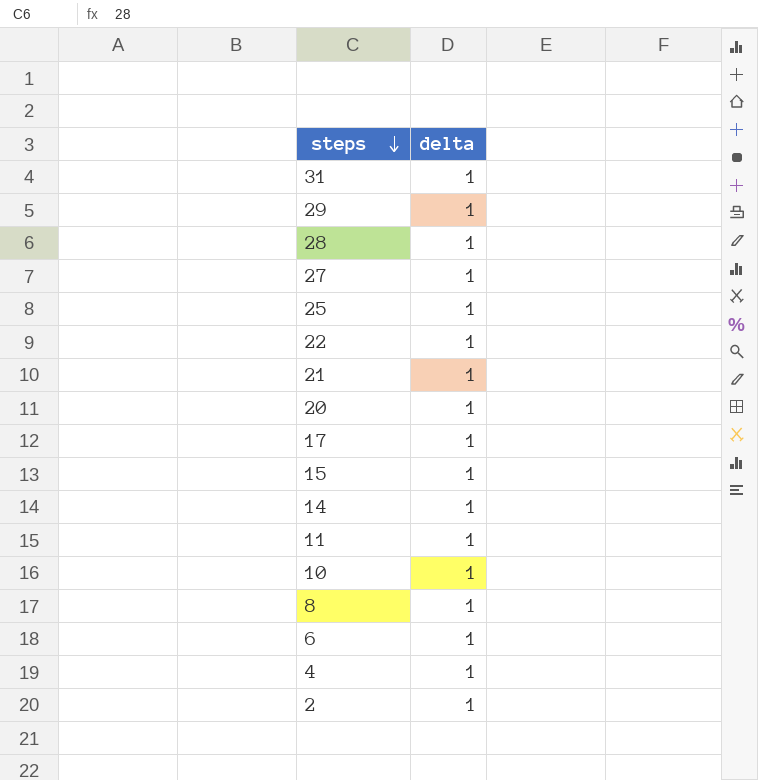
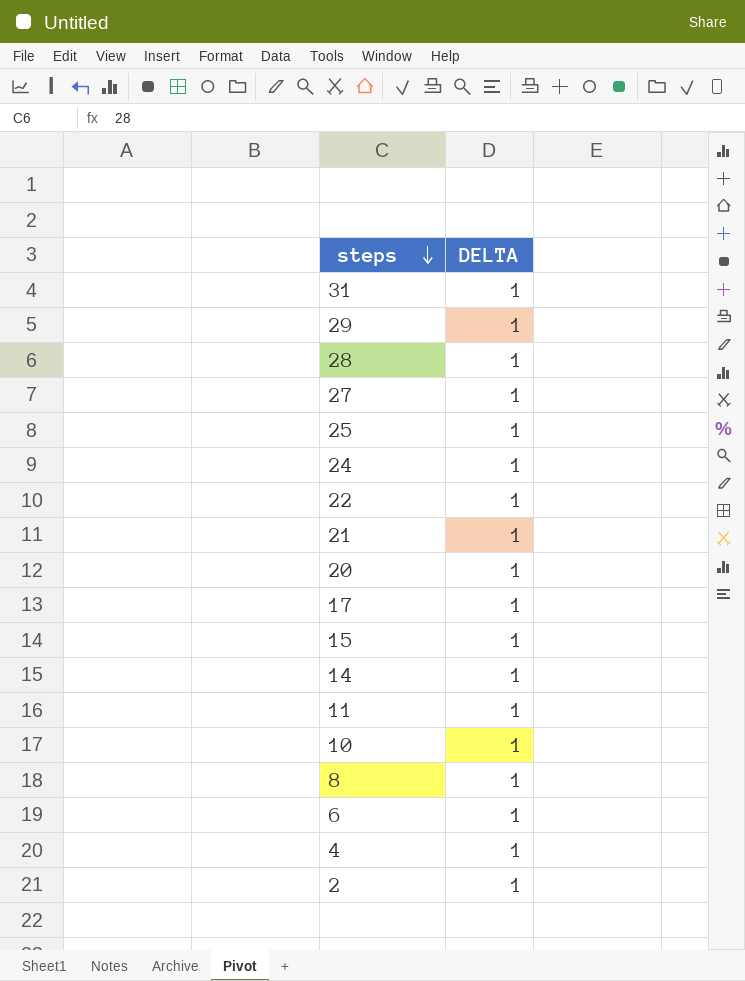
column name: delta -> DELTA
row 24: none -> 1

